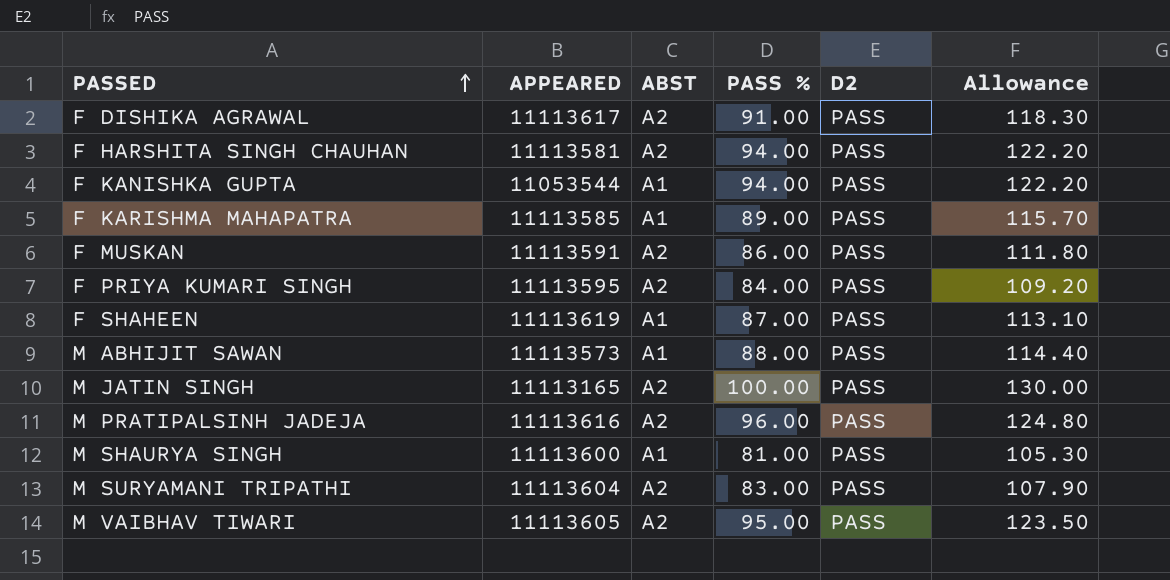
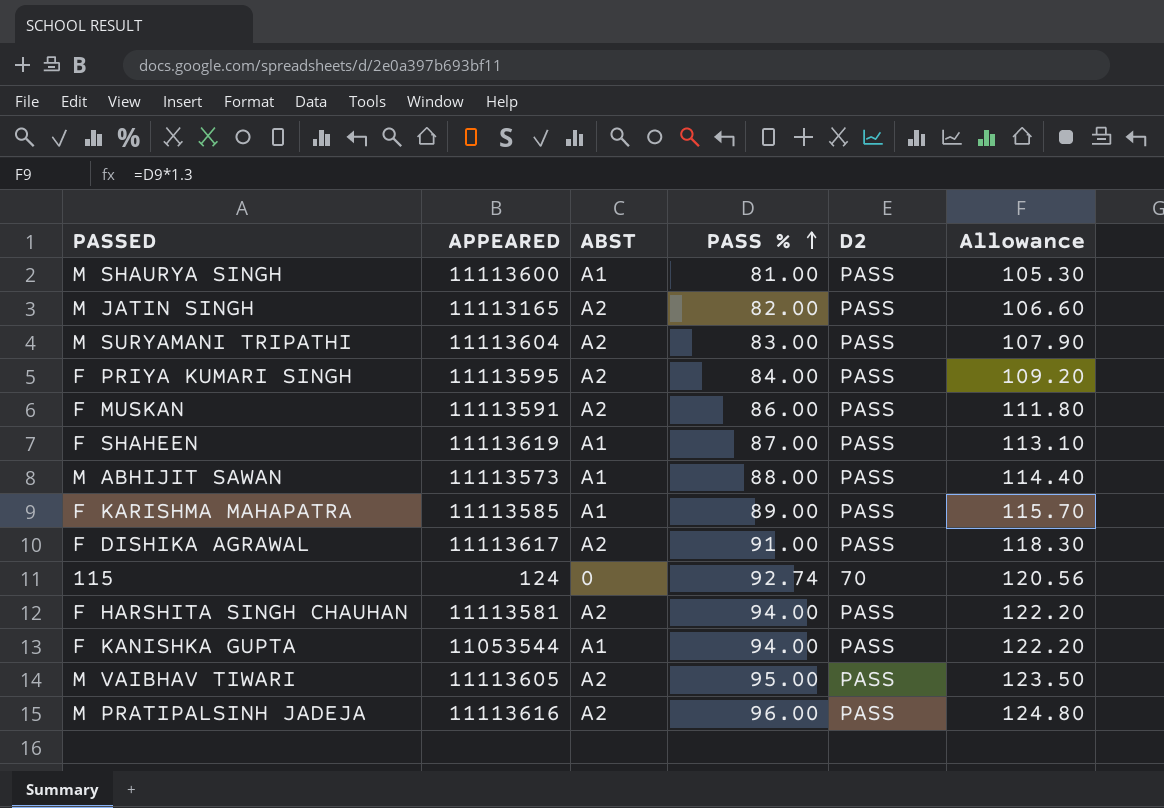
row order: PASSED ascending -> PASS % ascending
M JATIN SINGH | PASS %: 100.00 -> 82.00
M JATIN SINGH | Allowance: 130.00 -> 106.60
row 115: none -> 124 | 0 | 92.74 | 70 | 120.56

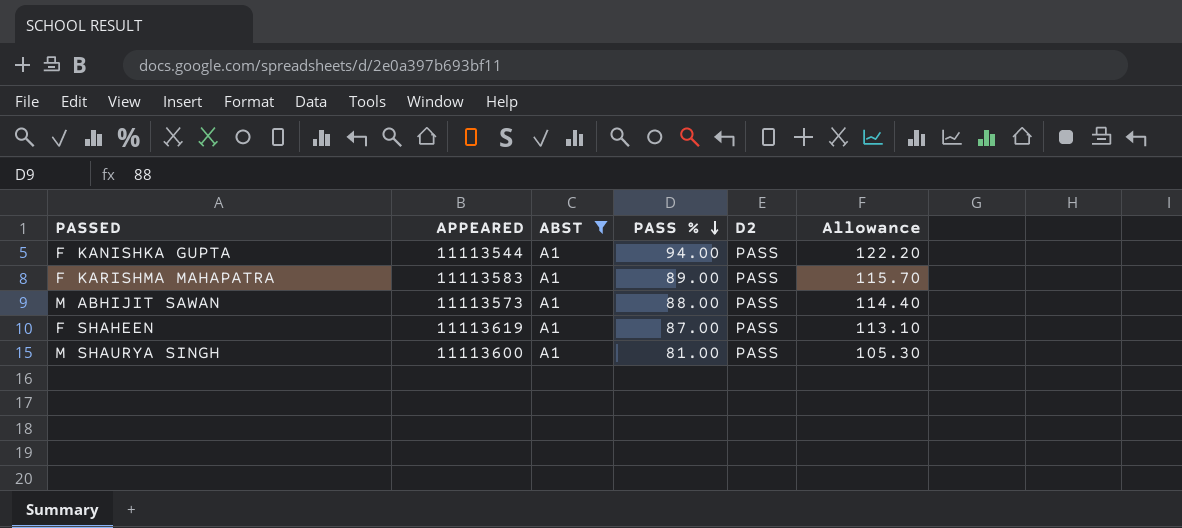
filter: none -> ABST = A1
row order: PASS % ascending -> PASS % descending
F KANISHKA GUPTA | APPEARED: 11053544 -> 11113544
F KARISHMA MAHAPATRA | APPEARED: 11113585 -> 11113583

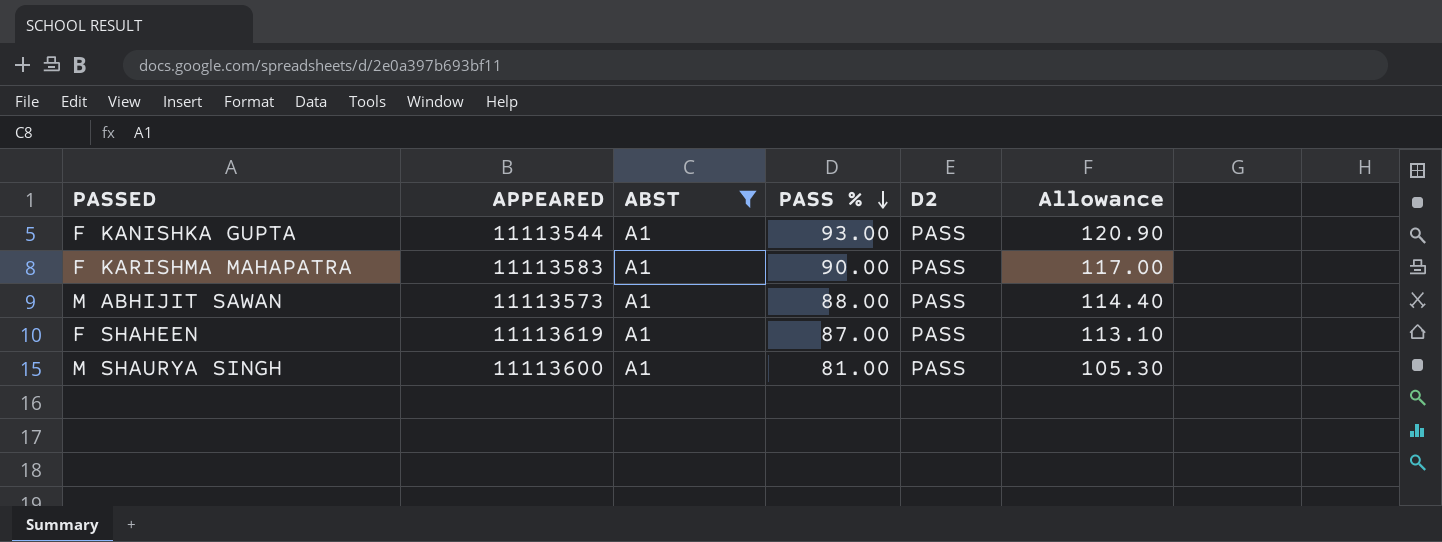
F KANISHKA GUPTA | PASS %: 94.00 -> 93.00
F KANISHKA GUPTA | Allowance: 122.20 -> 120.90
F KARISHMA MAHAPATRA | PASS %: 89.00 -> 90.00
F KARISHMA MAHAPATRA | Allowance: 115.70 -> 117.00

